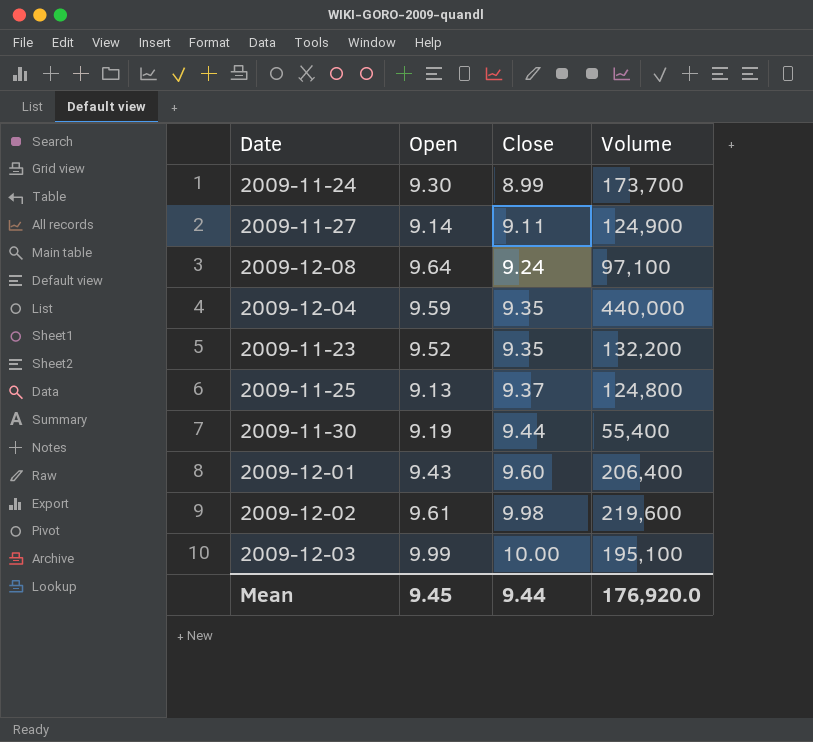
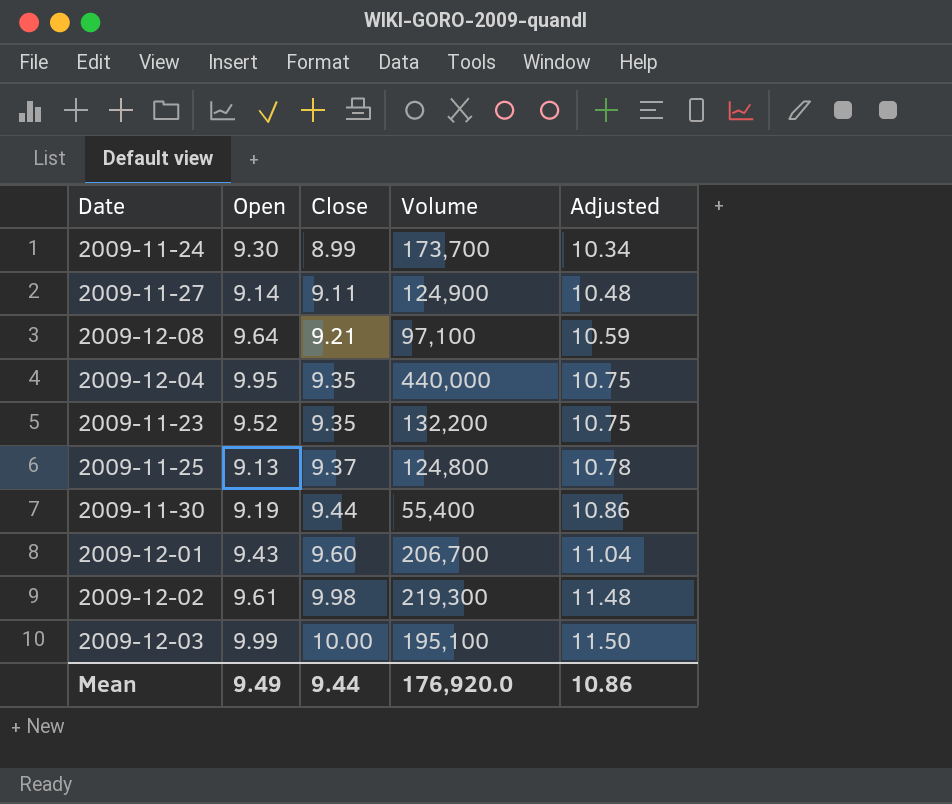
column Adjusted | formula: none -> [Close] * 1.15
2009-12-08 | Close: 9.24 -> 9.21
2009-12-04 | Open: 9.59 -> 9.95
2009-12-01 | Volume: 206,400 -> 206,700
2009-12-02 | Volume: 219,600 -> 219,300
Mean | Open: 9.45 -> 9.49

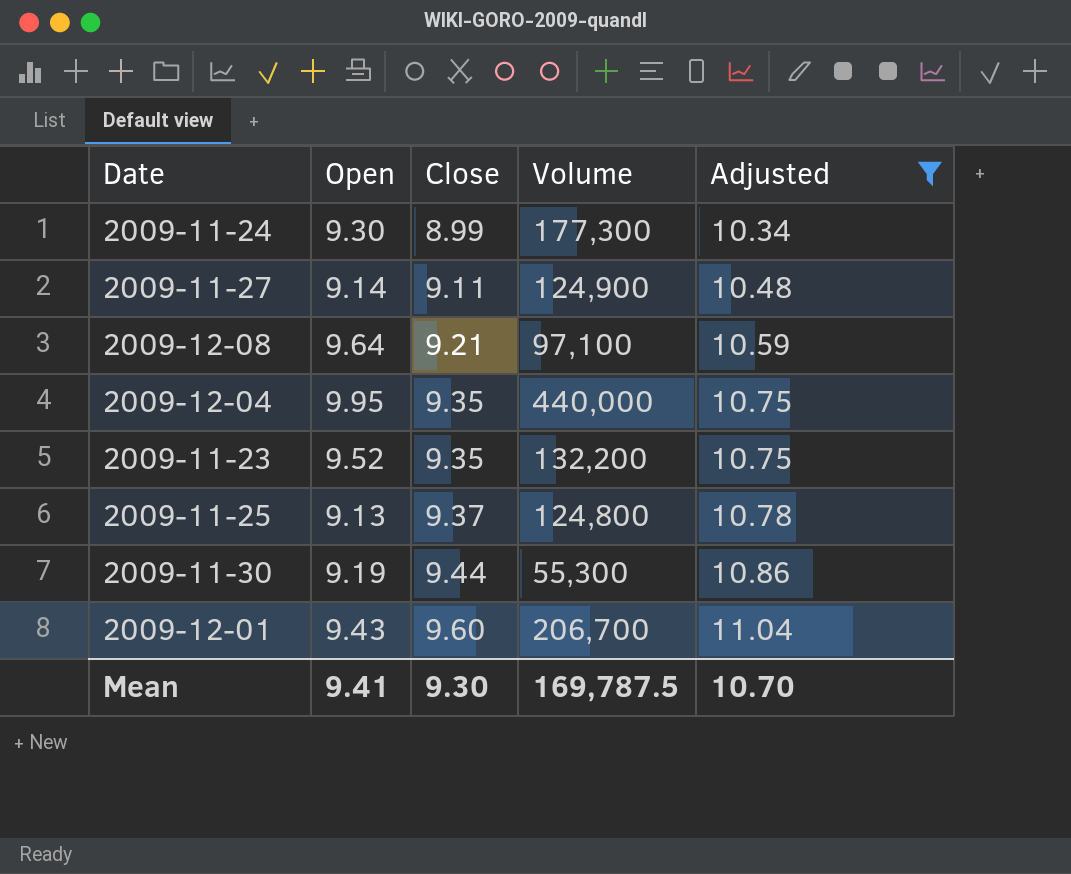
filter: none -> Adjusted <= 11.04
2009-11-24 | Volume: 173,700 -> 177,300
2009-11-30 | Volume: 55,400 -> 55,300
Mean | Open: 9.49 -> 9.41
Mean | Close: 9.44 -> 9.30
Mean | Volume: 176,920.0 -> 169,787.5
Mean | Adjusted: 10.86 -> 10.70

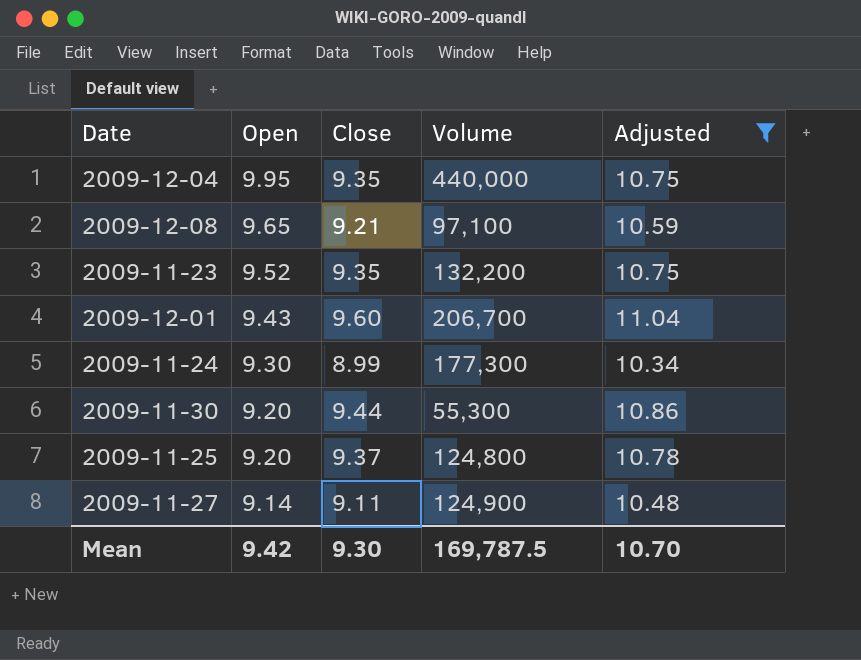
row order: Close ascending -> Open descending
2009-12-08 | Open: 9.64 -> 9.65
2009-11-30 | Open: 9.19 -> 9.20
2009-11-25 | Open: 9.13 -> 9.20
Mean | Open: 9.41 -> 9.42

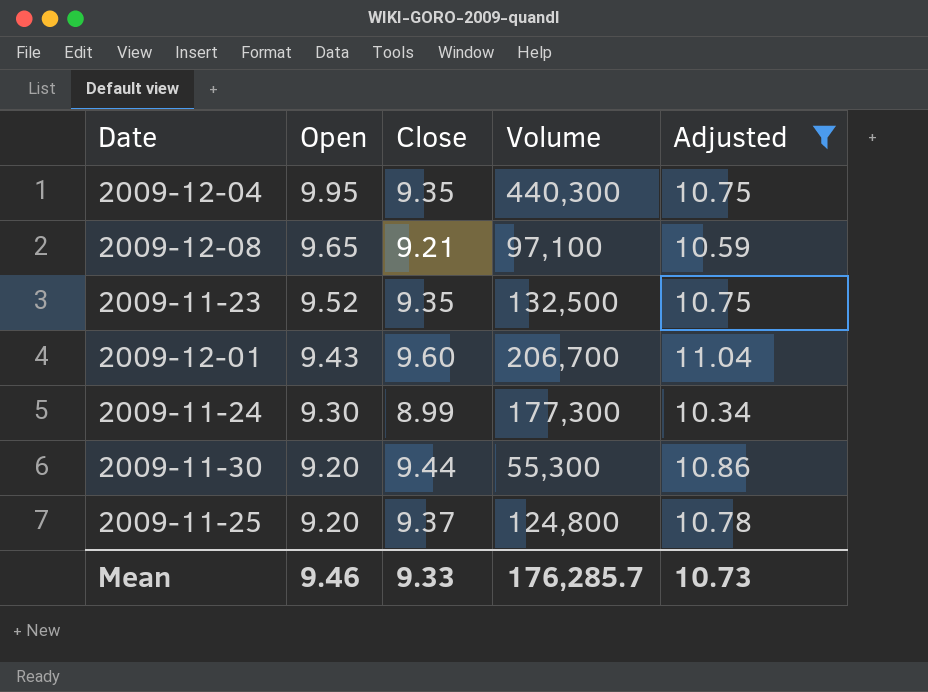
row 2009-11-27: 9.14 | 9.11 | 124,900 | 10.48 -> none
2009-12-04 | Volume: 440,000 -> 440,300
2009-11-23 | Volume: 132,200 -> 132,500
Mean | Open: 9.42 -> 9.46
Mean | Close: 9.30 -> 9.33
Mean | Volume: 169,787.5 -> 176,285.7
Mean | Adjusted: 10.70 -> 10.73

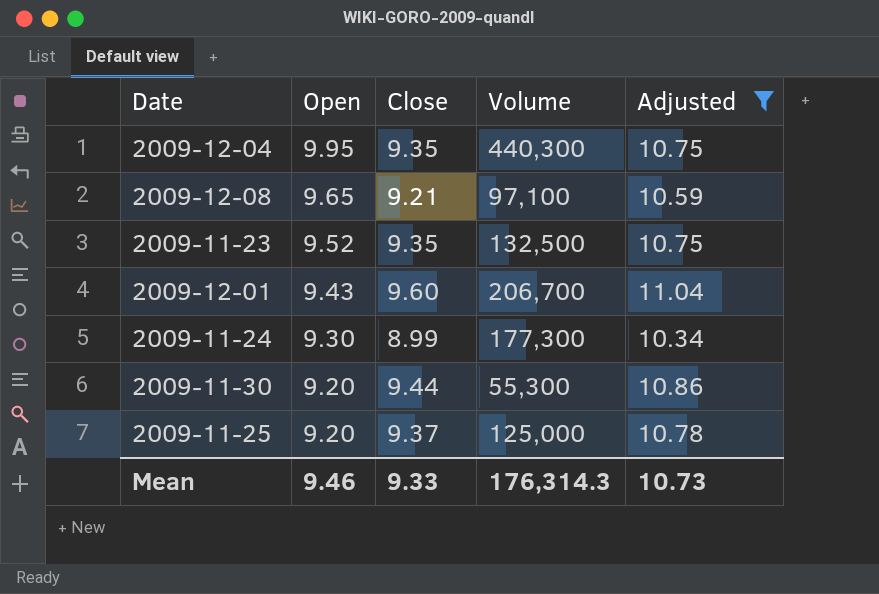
2009-11-25 | Volume: 124,800 -> 125,000
Mean | Volume: 176,285.7 -> 176,314.3

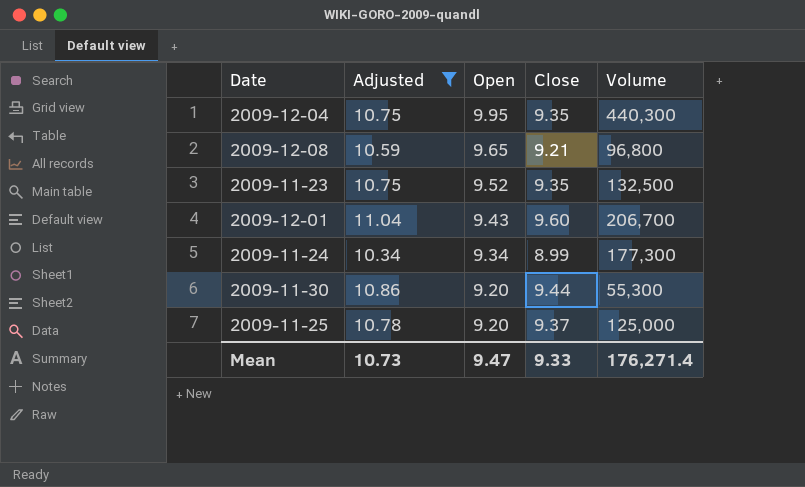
column Adjusted | position: 5 -> 2
2009-12-08 | Volume: 97,100 -> 96,800
2009-11-24 | Open: 9.30 -> 9.34
Mean | Open: 9.46 -> 9.47
Mean | Volume: 176,314.3 -> 176,271.4

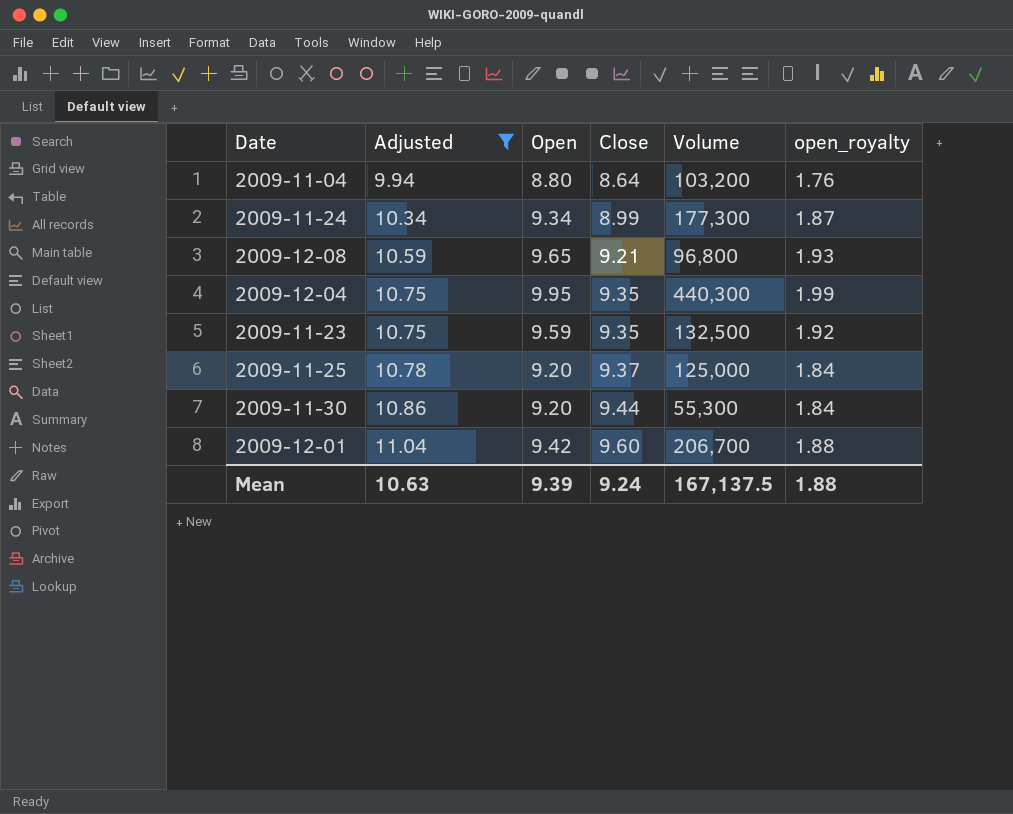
row order: Open descending -> Adjusted ascending
column open_royalty | formula: none -> [Open] * 0.2
row 2009-11-04: none -> 9.94 | 8.80 | 8.64 | 103,200 | 1.76
2009-11-23 | Open: 9.52 -> 9.59
2009-12-01 | Open: 9.43 -> 9.42
Mean | Adjusted: 10.73 -> 10.63
Mean | Open: 9.47 -> 9.39
Mean | Close: 9.33 -> 9.24
Mean | Volume: 176,271.4 -> 167,137.5

